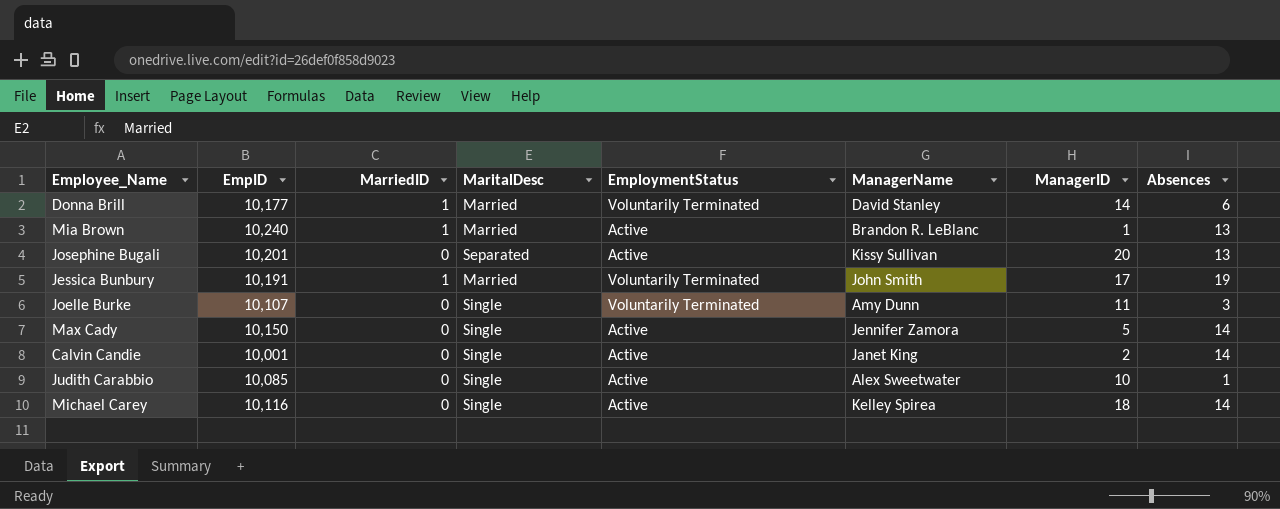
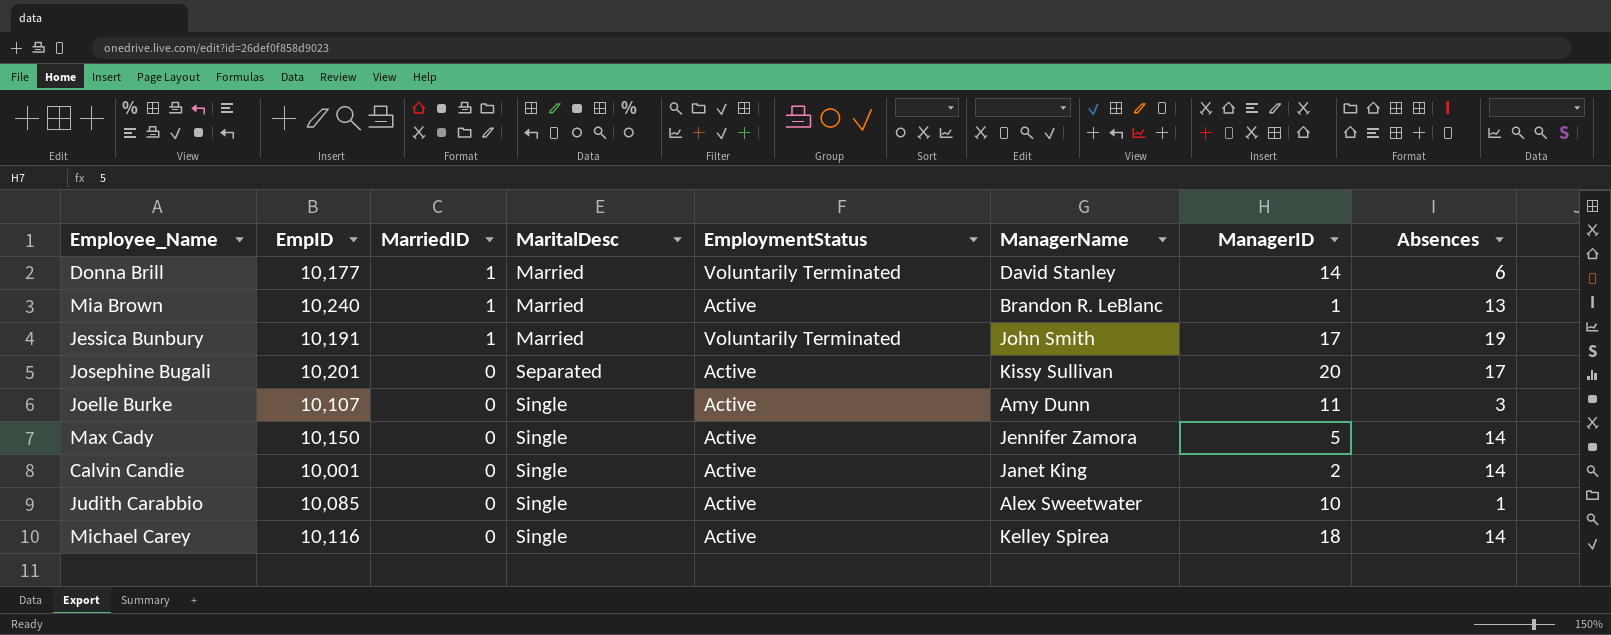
row order: none -> MarriedID descending
Josephine Bugali | Absences: 13 -> 17
Joelle Burke | EmploymentStatus: Voluntarily Terminated -> Active

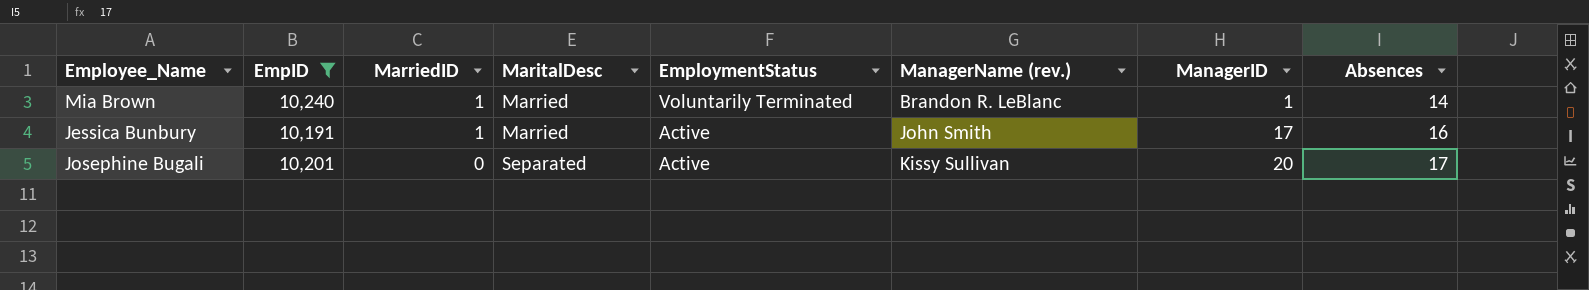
filter: none -> EmpID >= 10,191
column name: ManagerName -> ManagerName (rev.)
Mia Brown | EmploymentStatus: Active -> Voluntarily Terminated
Mia Brown | Absences: 13 -> 14
Jessica Bunbury | EmploymentStatus: Voluntarily Terminated -> Active
Jessica Bunbury | Absences: 19 -> 16

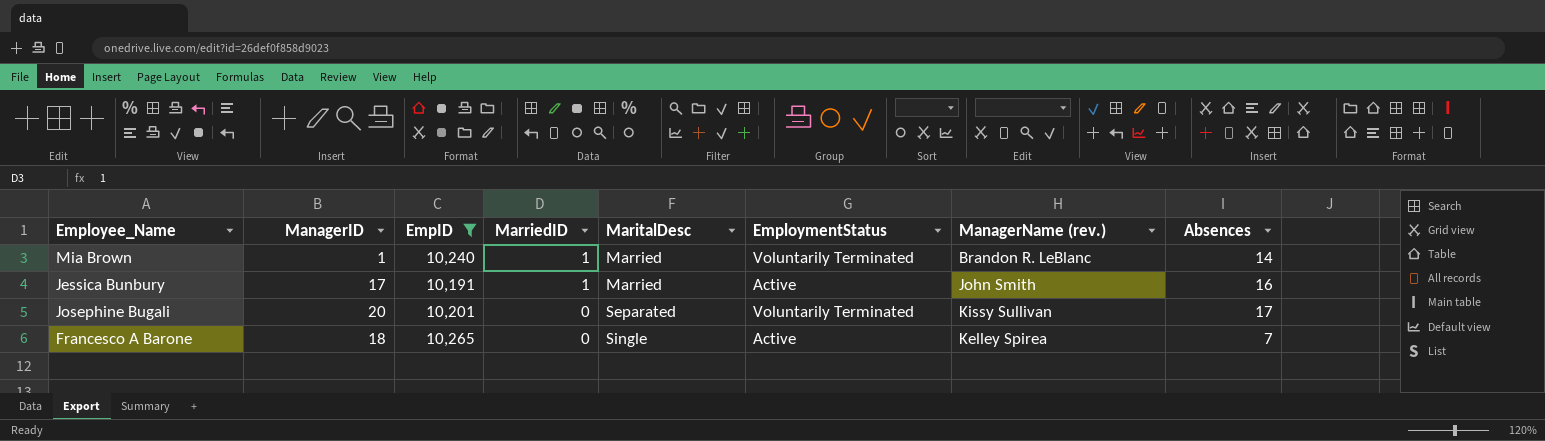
column ManagerID | position: 7 -> 2
Josephine Bugali | EmploymentStatus: Active -> Voluntarily Terminated
row Francesco A Barone: none -> 18 | 10,265 | 0 | Single | Active | Kelley Spirea | 7

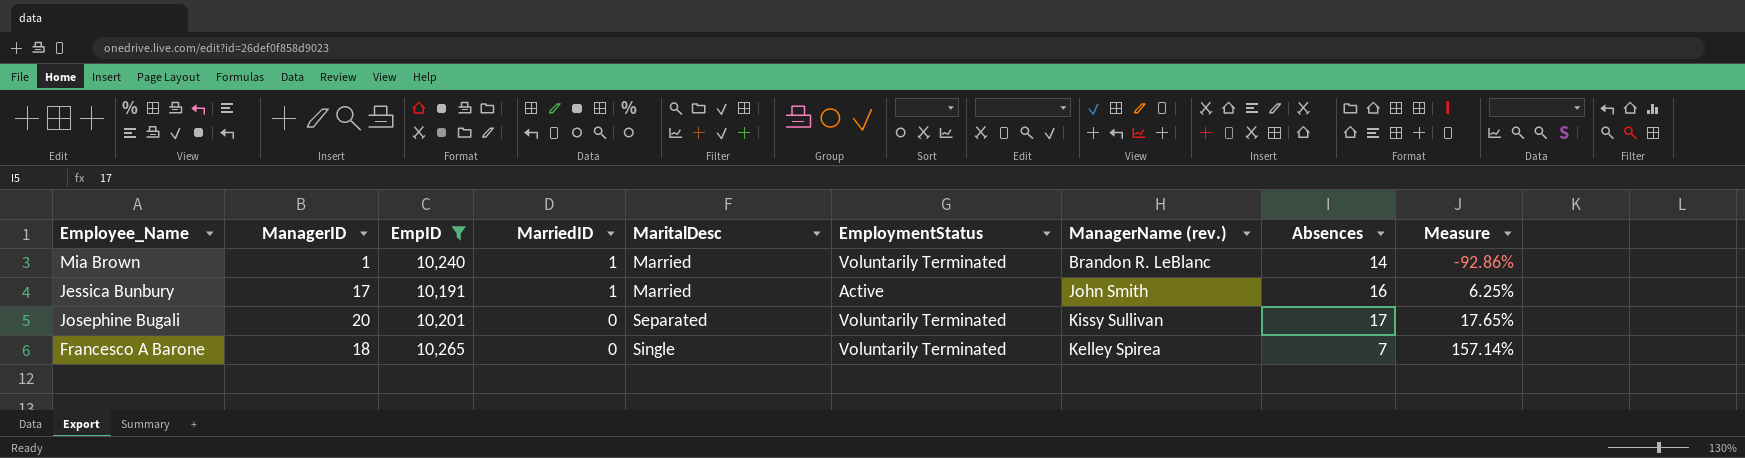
column Measure | formula: none -> ([ManagerID] - [Absences]) / [Absences]
Francesco A Barone | EmploymentStatus: Active -> Voluntarily Terminated

